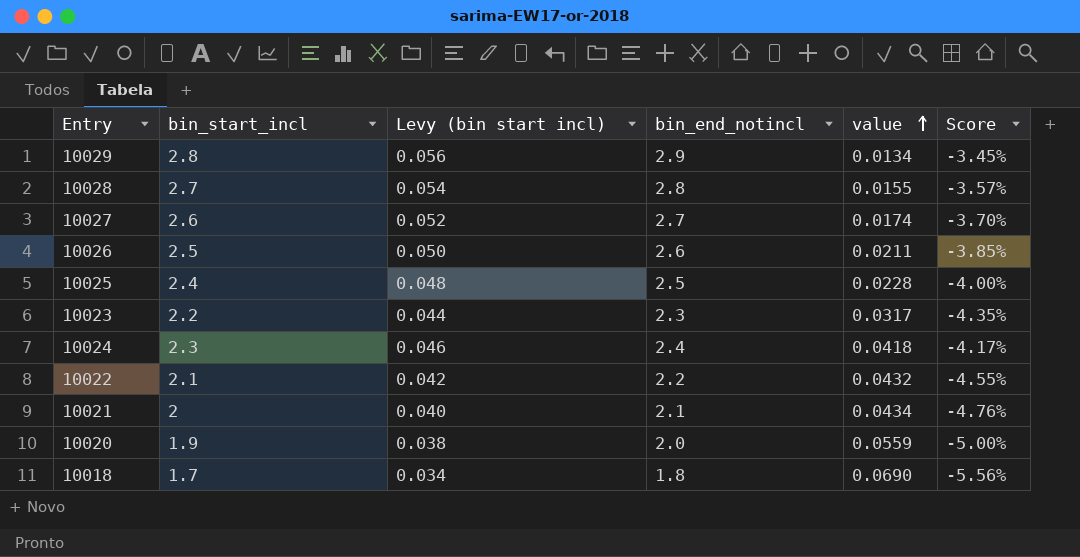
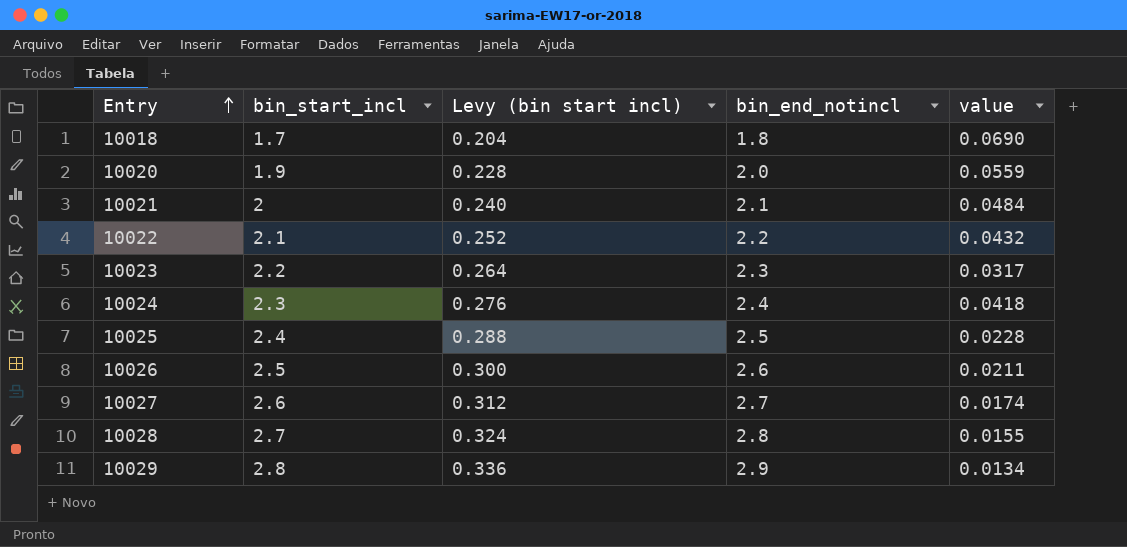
row order: value ascending -> Entry ascending
column Score | formula: ([bin_start_incl] - [bin_end_notincl]) / [bin_end_notincl] -> none
column Levy (bin start incl) | formula: [bin_start_incl] * 0.02 -> [bin_start_incl] * 0.12
10021 | value: 0.0434 -> 0.0484

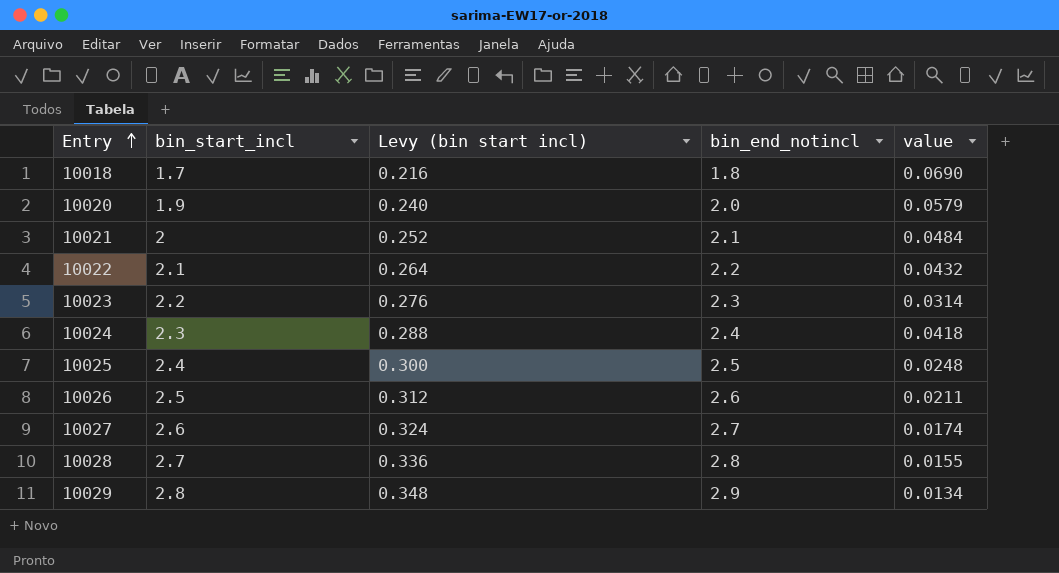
column Levy (bin start incl) | formula: [bin_start_incl] * 0.12 -> [bin_end_notincl] * 0.12
10020 | value: 0.0559 -> 0.0579
10023 | value: 0.0317 -> 0.0314
10025 | value: 0.0228 -> 0.0248

